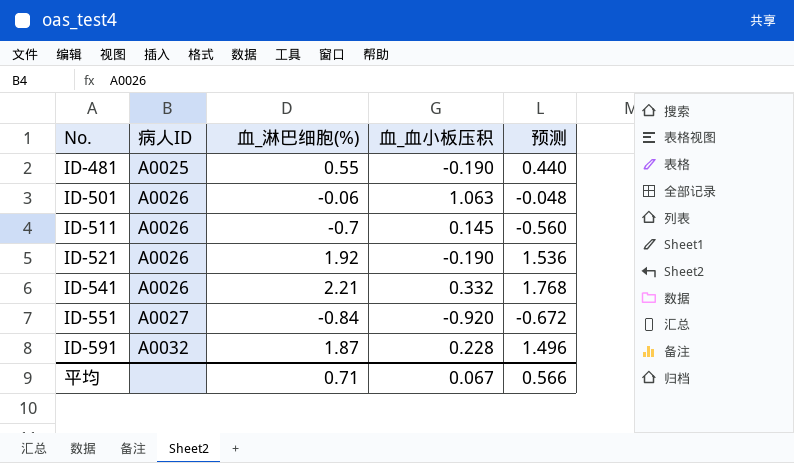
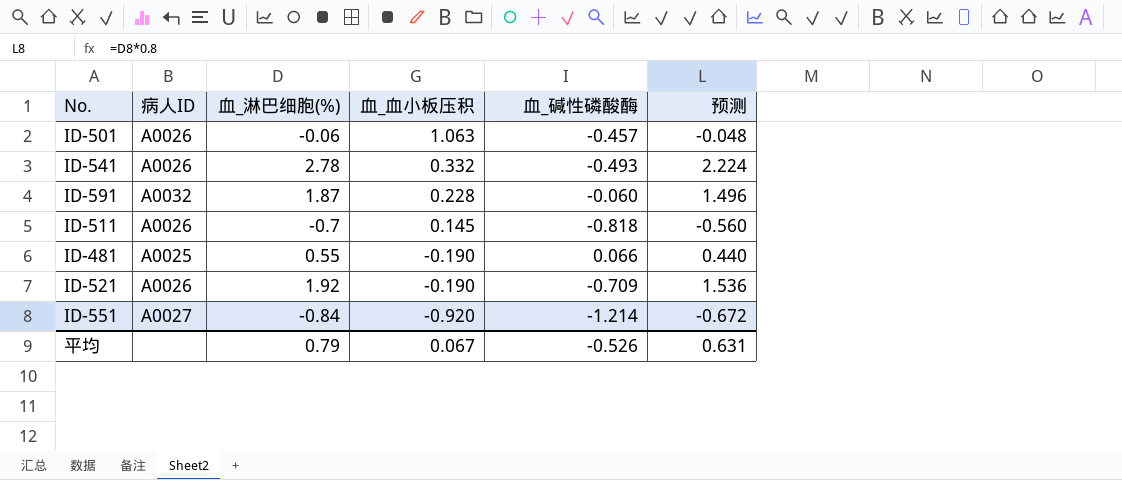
row order: No. ascending -> 血_血小板压积 descending
column 血_碱性磷酸酶 | position: none -> 5
ID-541 | 血_淋巴细胞(%): 2.21 -> 2.78
ID-541 | 预测: 1.768 -> 2.224
平均 | 血_淋巴细胞(%): 0.71 -> 0.79
平均 | 预测: 0.566 -> 0.631

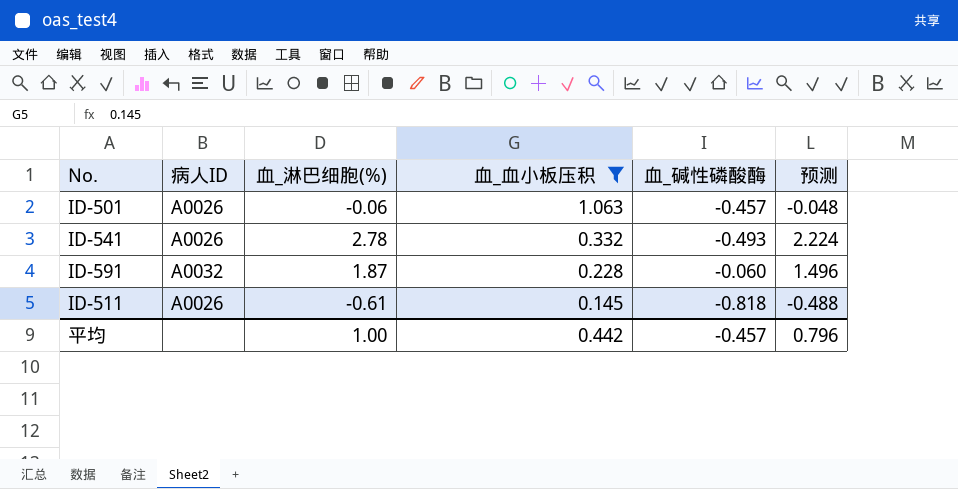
filter: none -> 血_血小板压积 >= 0.145
ID-511 | 血_淋巴细胞(%): -0.7 -> -0.61
ID-511 | 预测: -0.560 -> -0.488
平均 | 血_淋巴细胞(%): 0.79 -> 1.00
平均 | 血_血小板压积: 0.067 -> 0.442
平均 | 血_碱性磷酸酶: -0.526 -> -0.457
平均 | 预测: 0.631 -> 0.796

